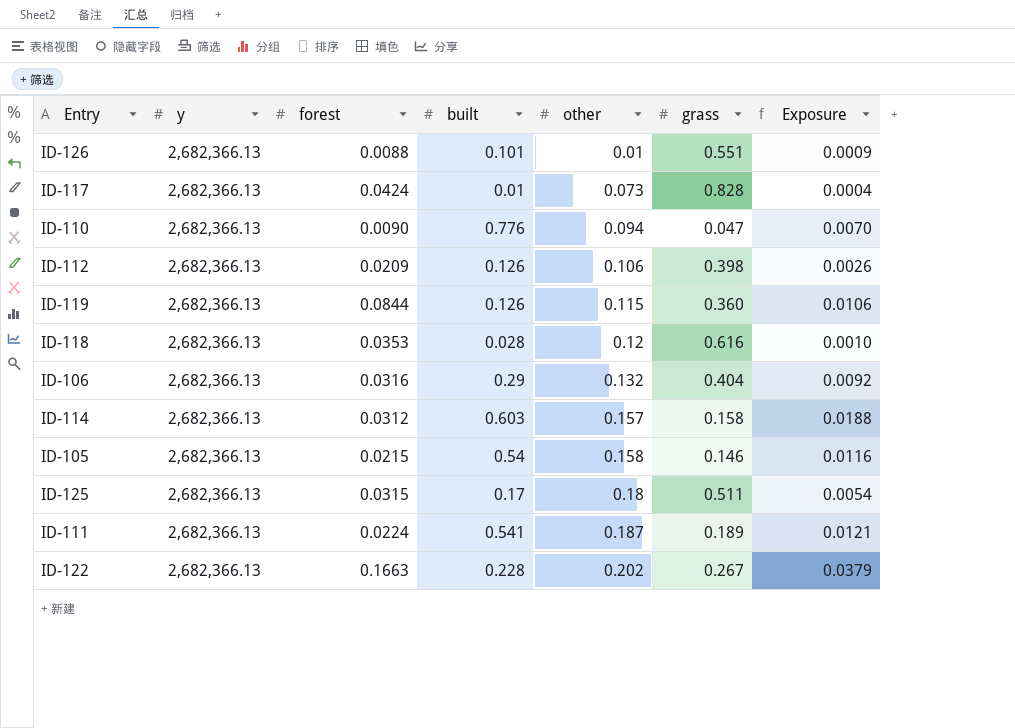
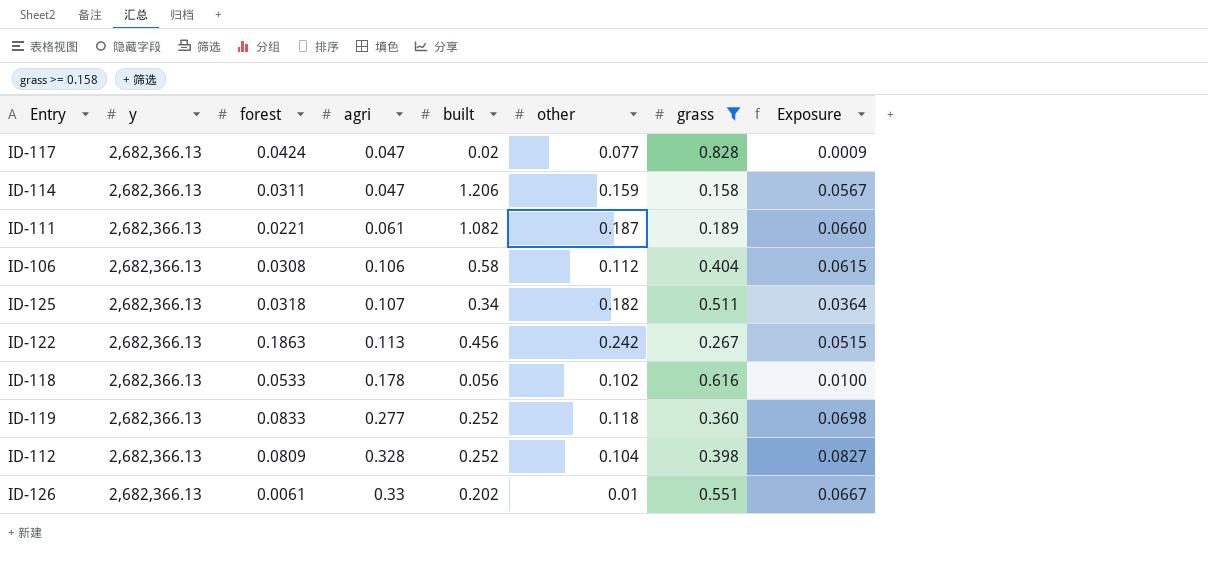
filter: none -> grass >= 0.158
row order: other ascending -> agri ascending
column agri | position: none -> 4
column Exposure | formula: [forest] * [built] -> [agri] * [built]
ID-117 | built: 0.01 -> 0.02
ID-117 | other: 0.073 -> 0.077
ID-114 | forest: 0.0312 -> 0.0311
ID-114 | built: 0.603 -> 1.206
ID-114 | other: 0.157 -> 0.159
ID-111 | forest: 0.0224 -> 0.0221
ID-111 | built: 0.541 -> 1.082
ID-106 | forest: 0.0316 -> 0.0308
ID-106 | built: 0.29 -> 0.58
ID-106 | other: 0.132 -> 0.112
ID-125 | forest: 0.0315 -> 0.0318
ID-125 | built: 0.17 -> 0.34
ID-125 | other: 0.18 -> 0.182
ID-122 | forest: 0.1663 -> 0.1863
ID-122 | built: 0.228 -> 0.456
ID-122 | other: 0.202 -> 0.242
ID-118 | forest: 0.0353 -> 0.0533
ID-118 | built: 0.028 -> 0.056
ID-118 | other: 0.12 -> 0.102
ID-119 | forest: 0.0844 -> 0.0833
ID-119 | built: 0.126 -> 0.252
ID-119 | other: 0.115 -> 0.118
ID-112 | forest: 0.0209 -> 0.0809
ID-112 | built: 0.126 -> 0.252
ID-112 | other: 0.106 -> 0.104
ID-126 | forest: 0.0088 -> 0.0061
ID-126 | built: 0.101 -> 0.202

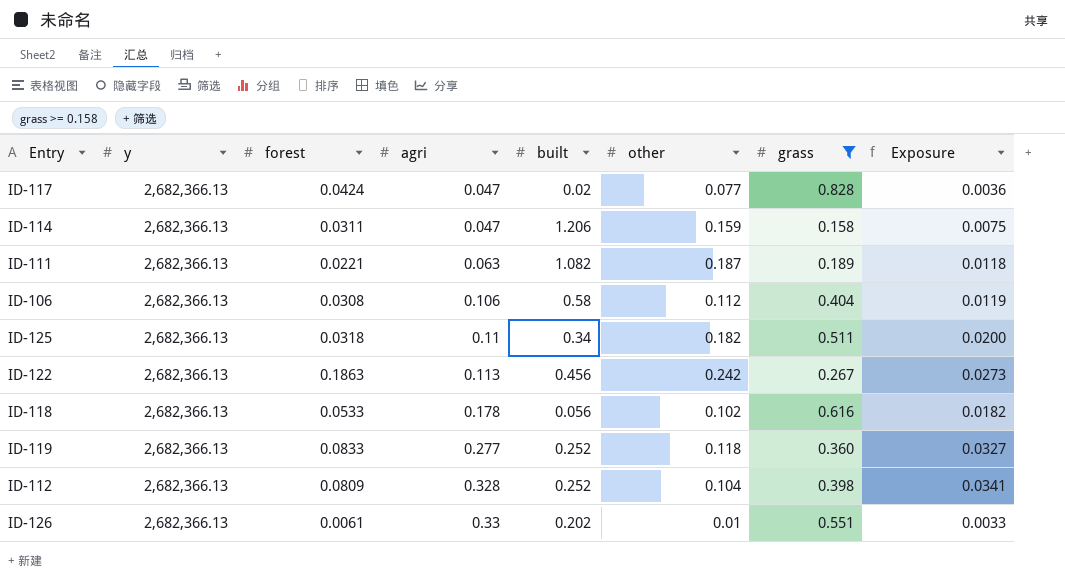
column Exposure | formula: [agri] * [built] -> [agri] * [other]
ID-111 | agri: 0.061 -> 0.063
ID-125 | agri: 0.107 -> 0.11

